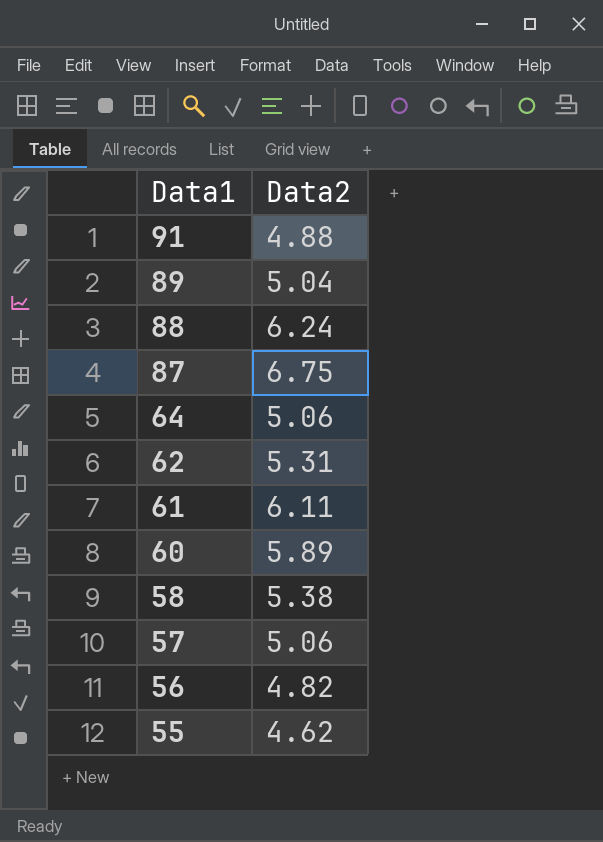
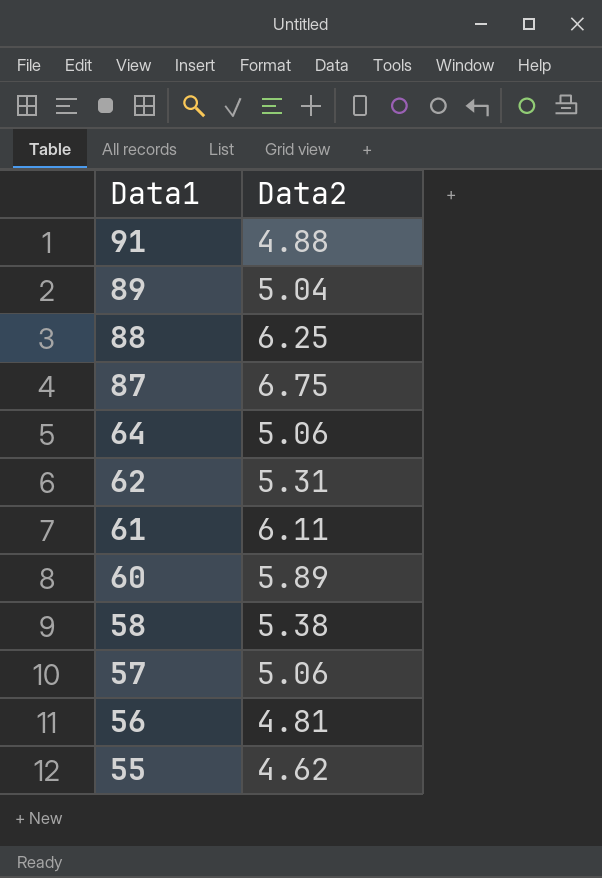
88 | Data2: 6.24 -> 6.25
56 | Data2: 4.82 -> 4.81

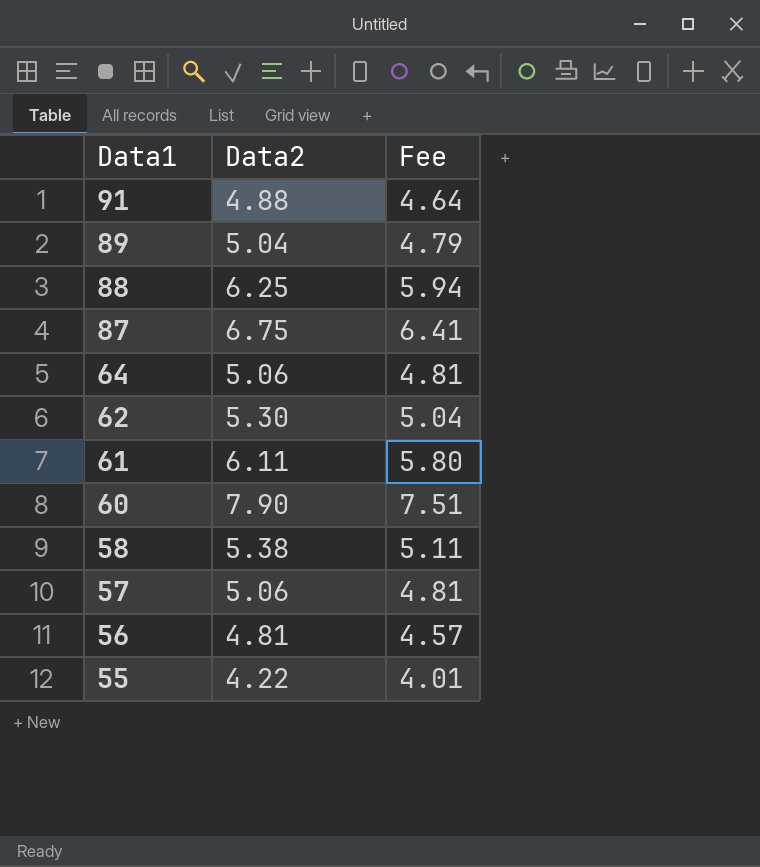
column Fee | formula: none -> [Data2] * 0.95
62 | Data2: 5.31 -> 5.30
60 | Data2: 5.89 -> 7.90
55 | Data2: 4.62 -> 4.22

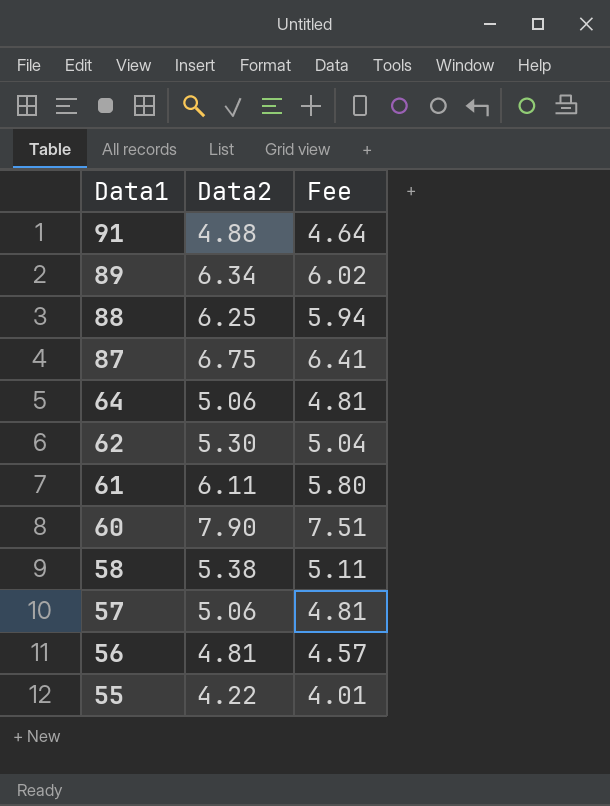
89 | Data2: 5.04 -> 6.34
89 | Fee: 4.79 -> 6.02

